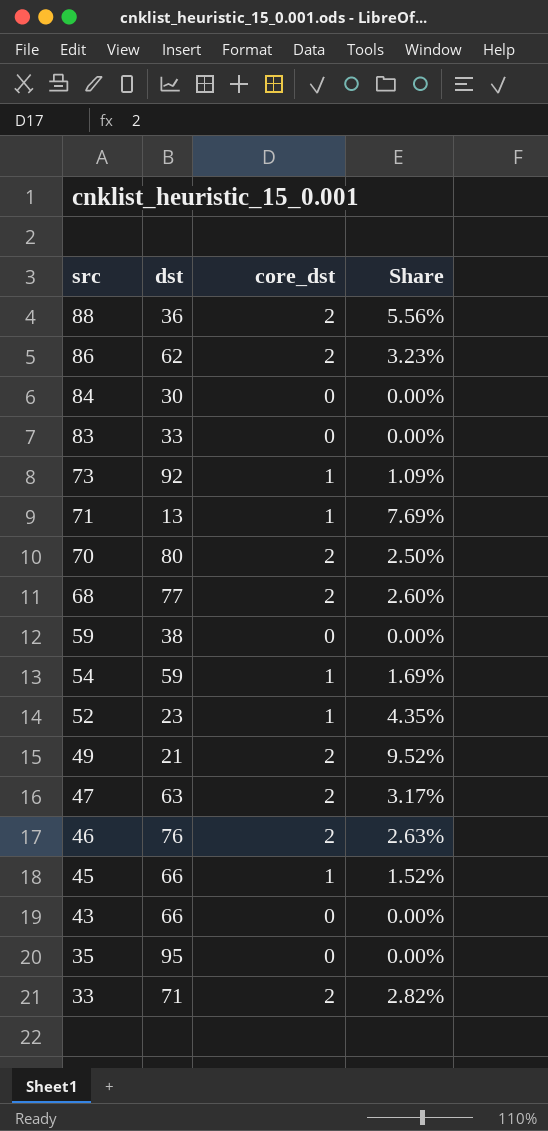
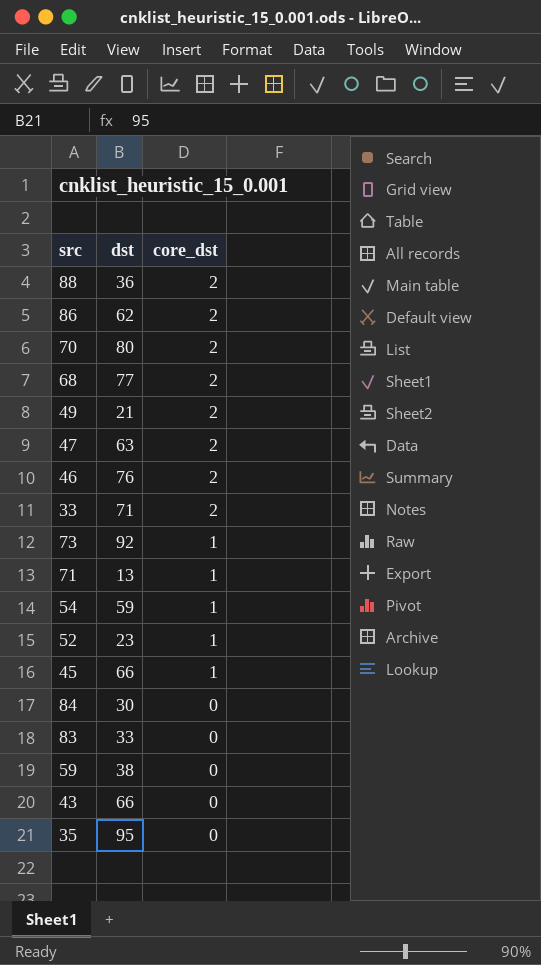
row order: src descending -> core_dst descending
column Share | formula: [core_dst] / [dst] -> none

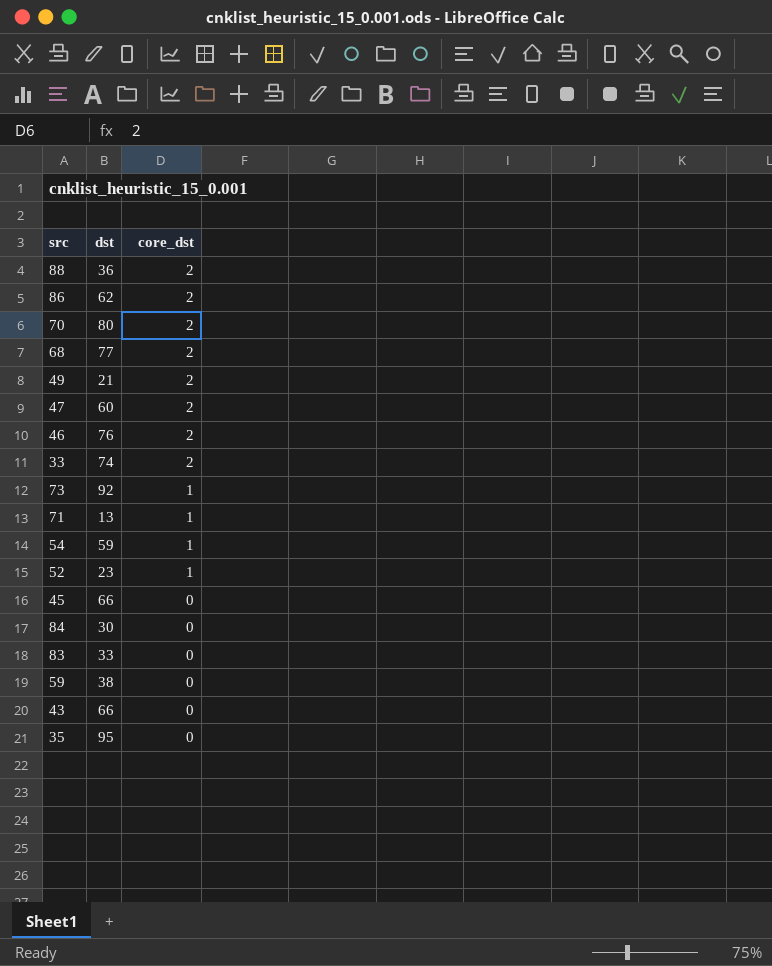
47 | dst: 63 -> 60
33 | dst: 71 -> 74
45 | core_dst: 1 -> 0

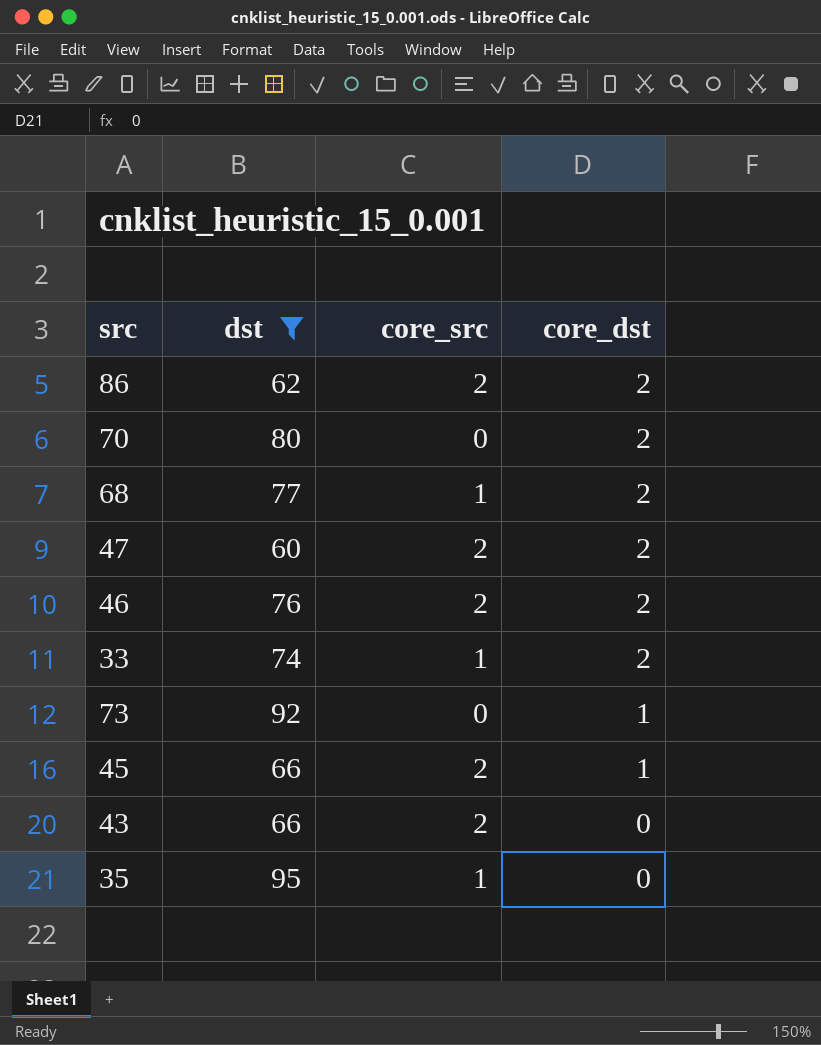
filter: none -> dst >= 60
column core_src | position: none -> 3
45 | core_dst: 0 -> 1

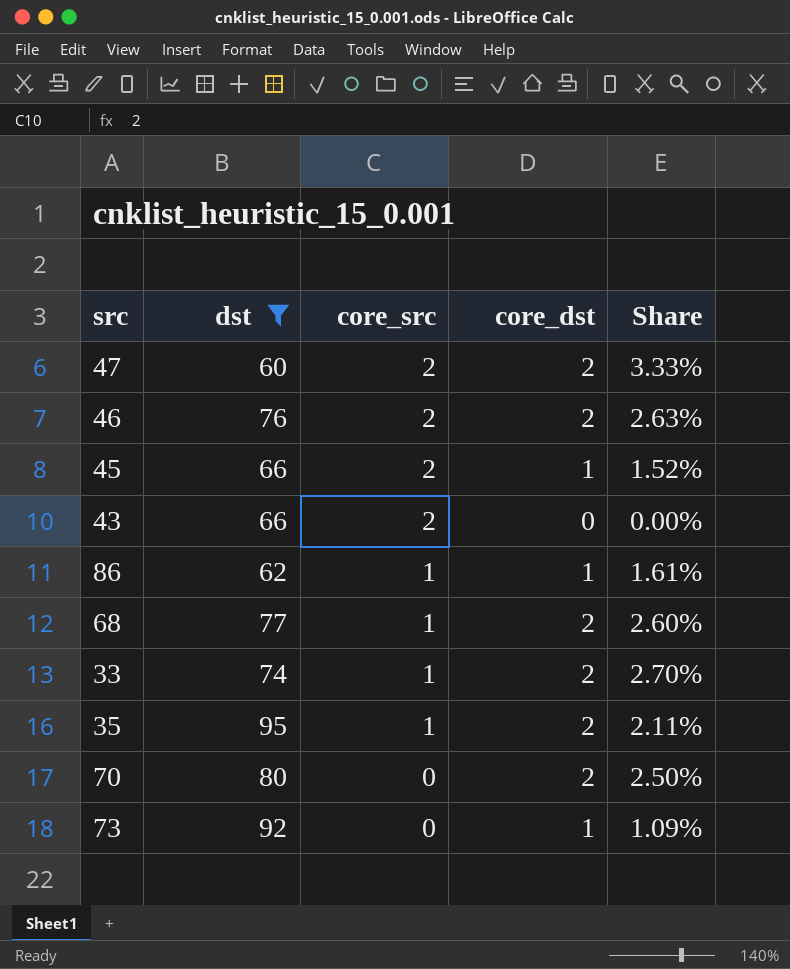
row order: core_dst descending -> core_src descending
column Share | formula: none -> [core_dst] / [dst]
86 | core_src: 2 -> 1
86 | core_dst: 2 -> 1
35 | core_dst: 0 -> 2

